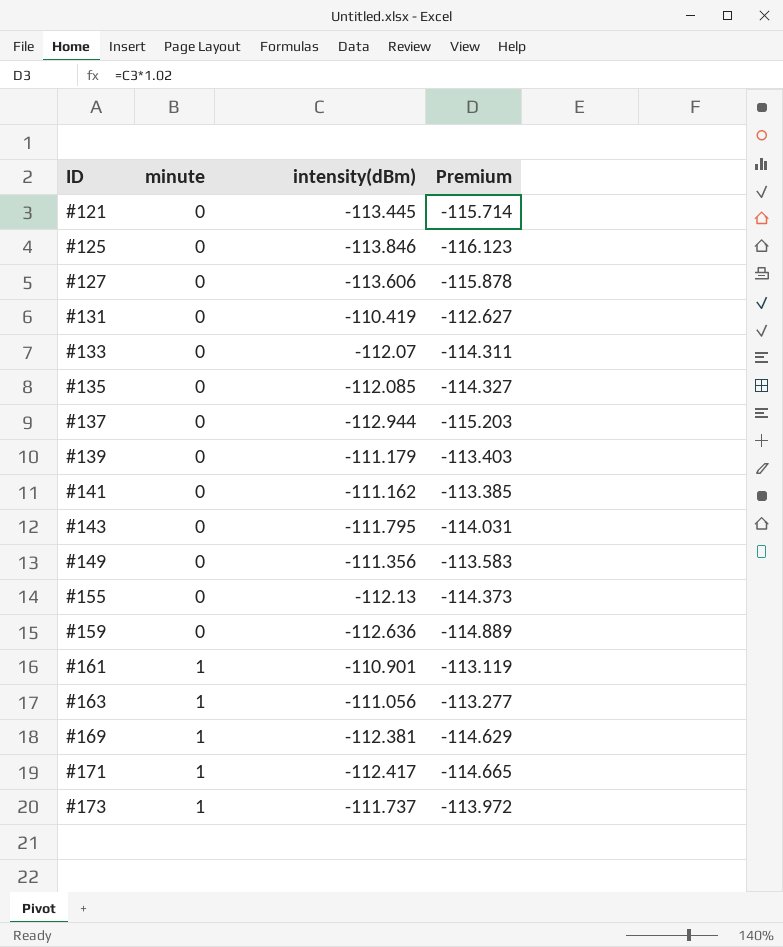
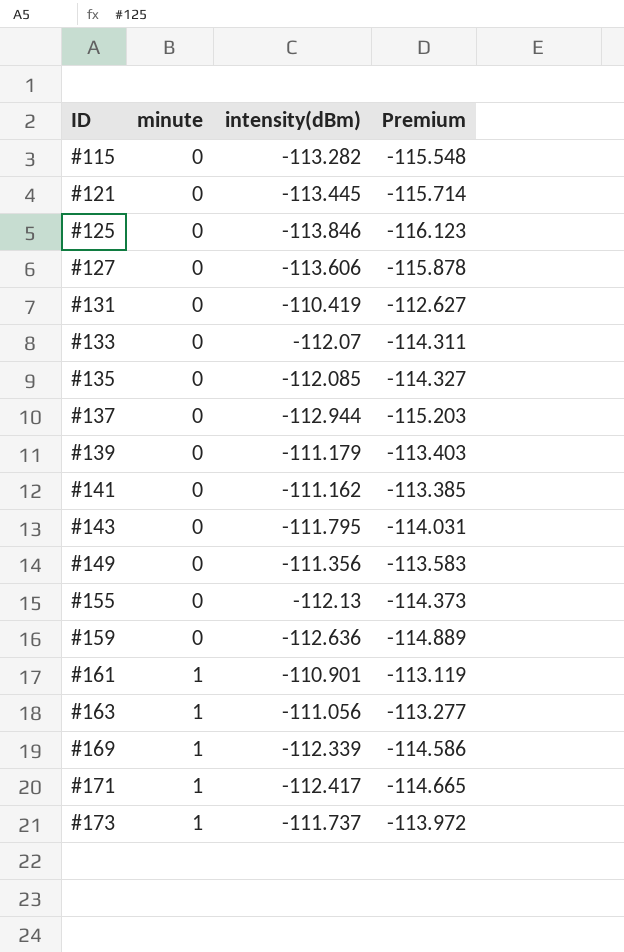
row #115: none -> 0 | -113.282 | -115.548
#169 | intensity(dBm): -112.381 -> -112.339
#169 | Premium: -114.629 -> -114.586

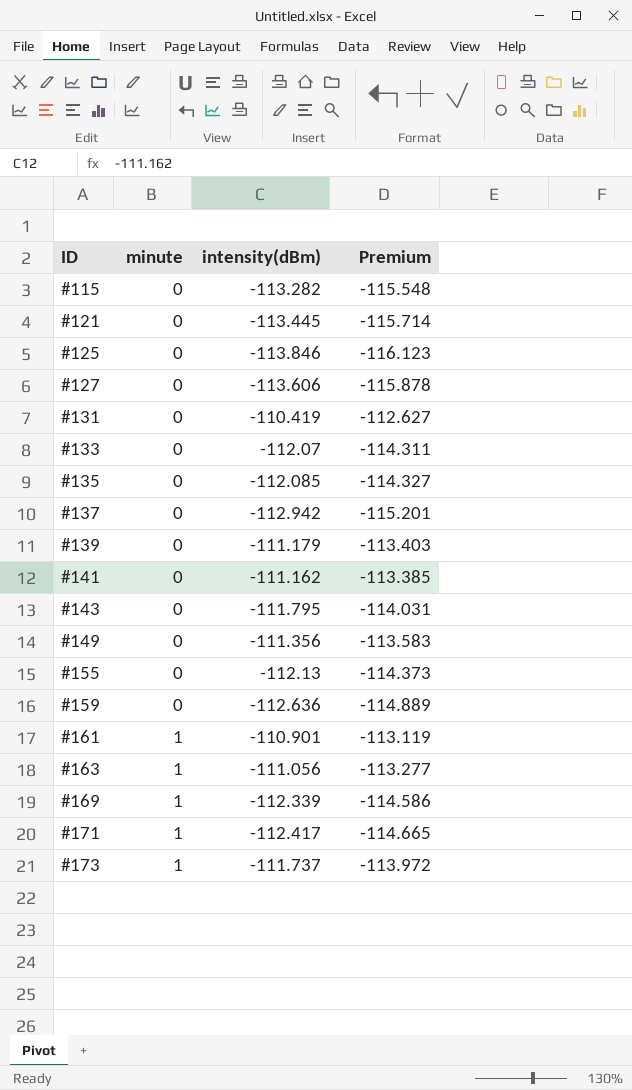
#137 | intensity(dBm): -112.944 -> -112.942
#137 | Premium: -115.203 -> -115.201

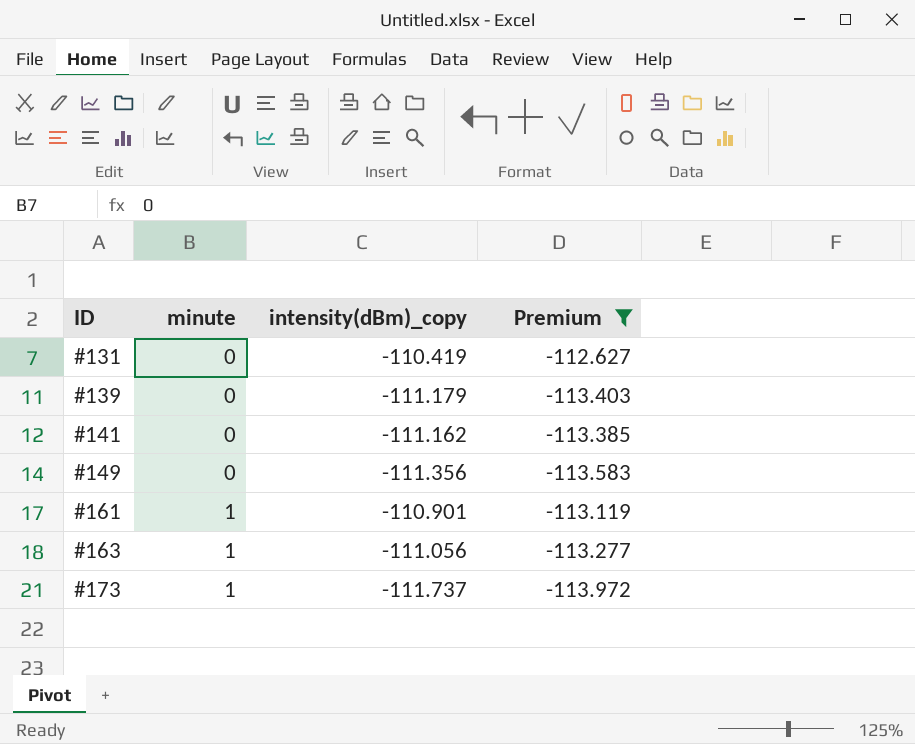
filter: none -> Premium >= -113.972
column name: intensity(dBm) -> intensity(dBm)_copy

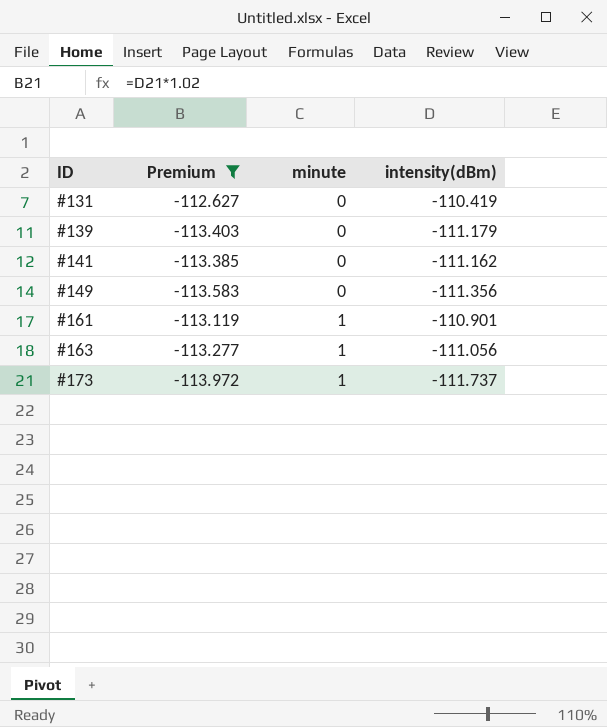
column Premium | position: 4 -> 2
column name: intensity(dBm)_copy -> intensity(dBm)

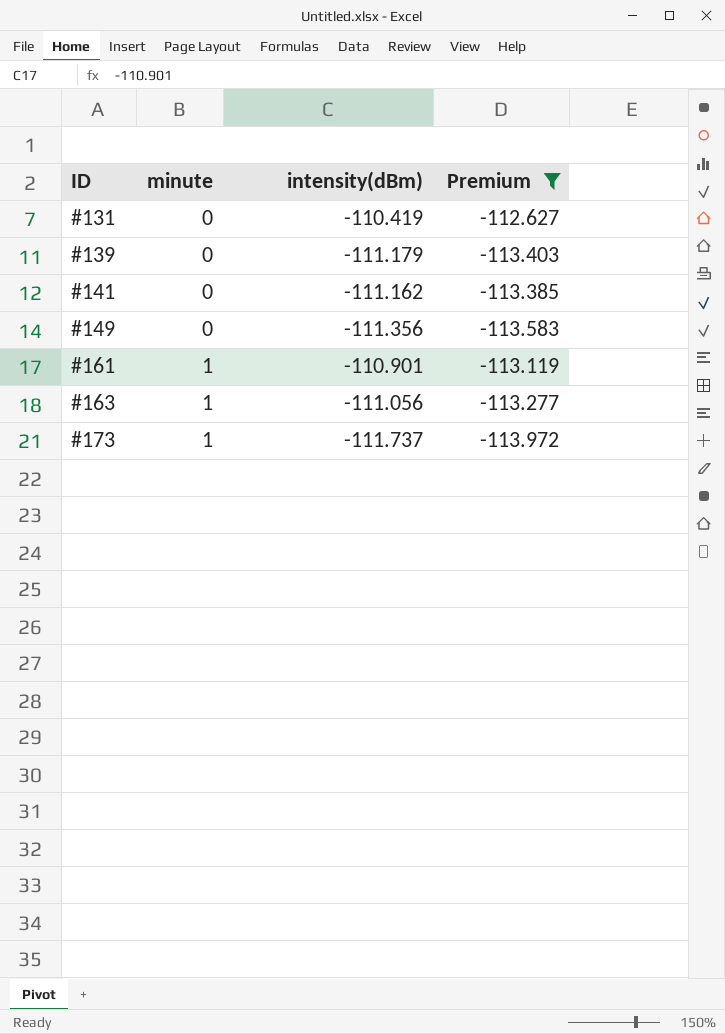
column Premium | position: 2 -> 4

